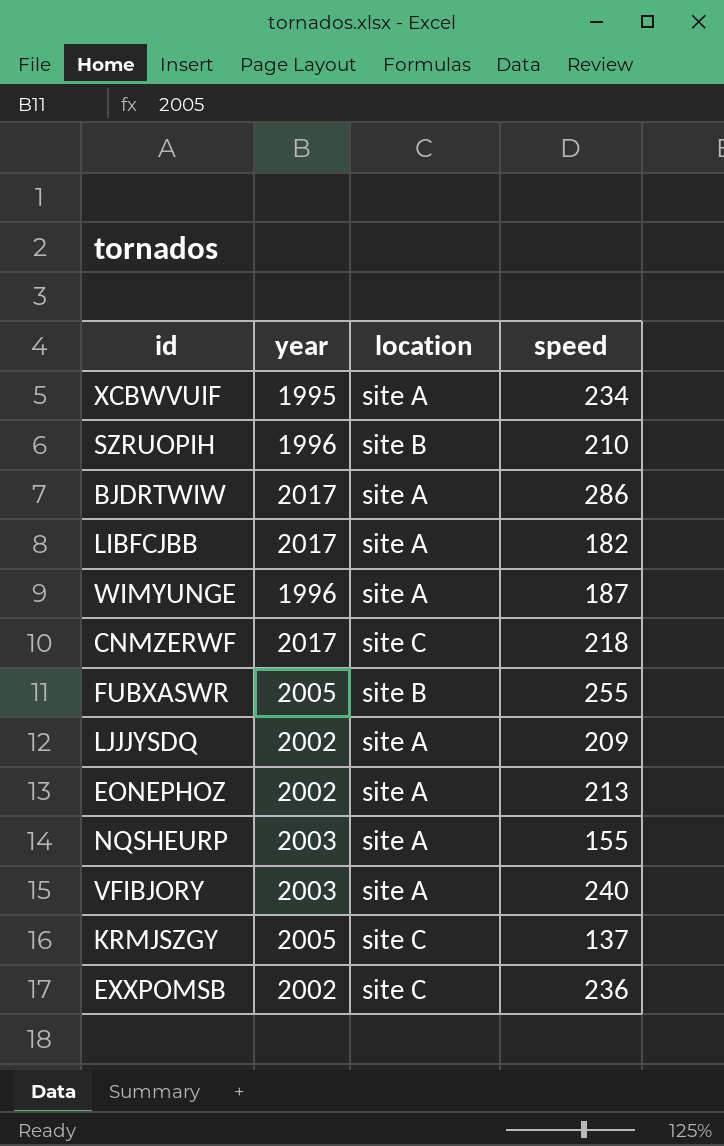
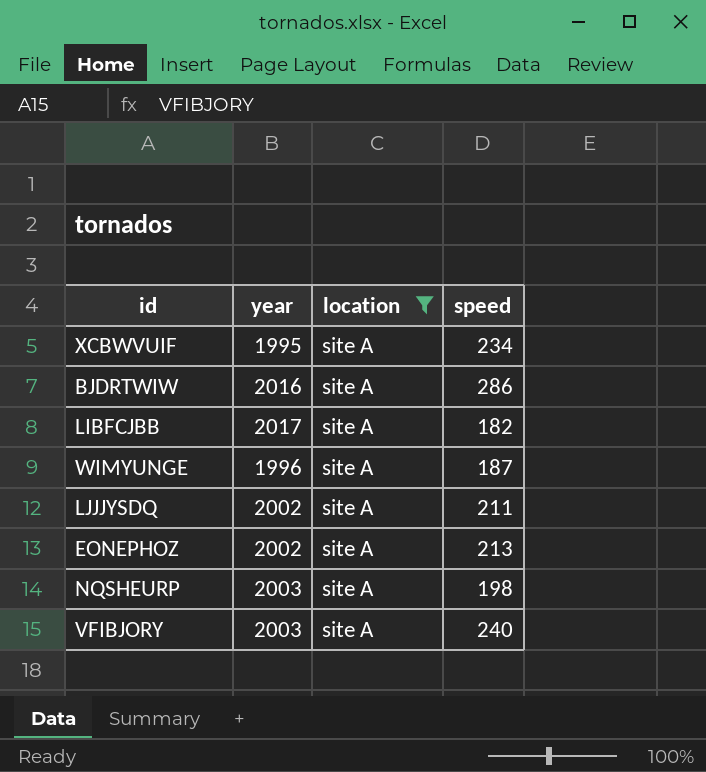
filter: none -> location = site A
BJDRTWIW | year: 2017 -> 2016
LJJJYSDQ | speed: 209 -> 211
NQSHEURP | speed: 155 -> 198

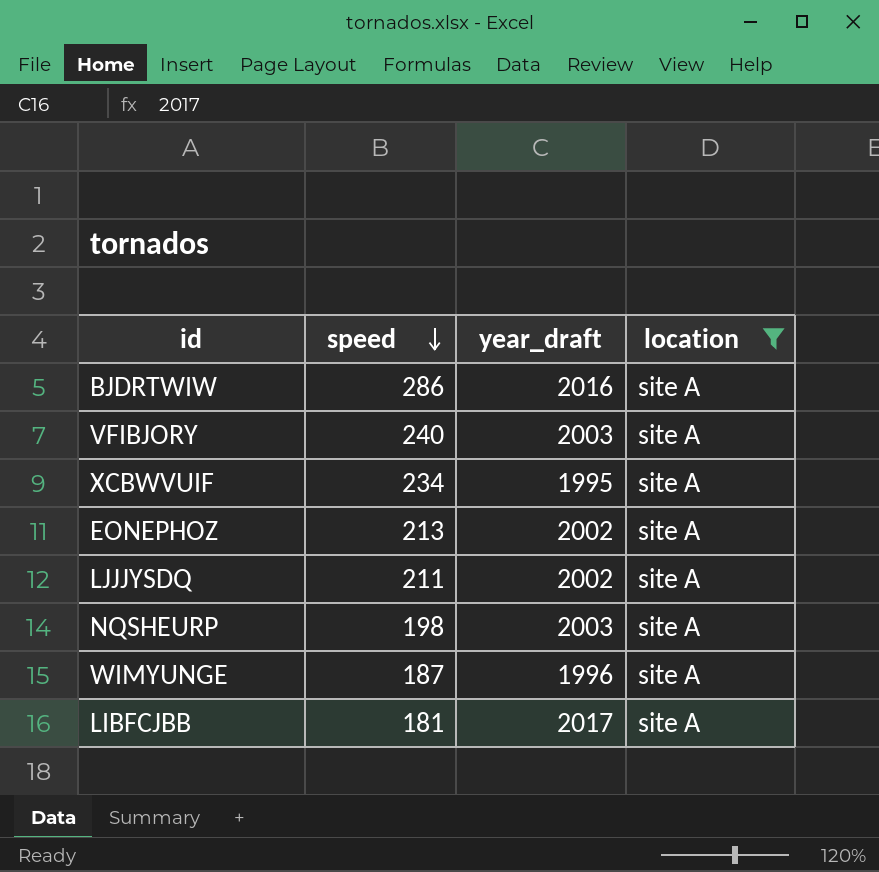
row order: none -> speed descending
column speed | position: 4 -> 2
column name: year -> year_draft
LIBFCJBB | speed: 182 -> 181

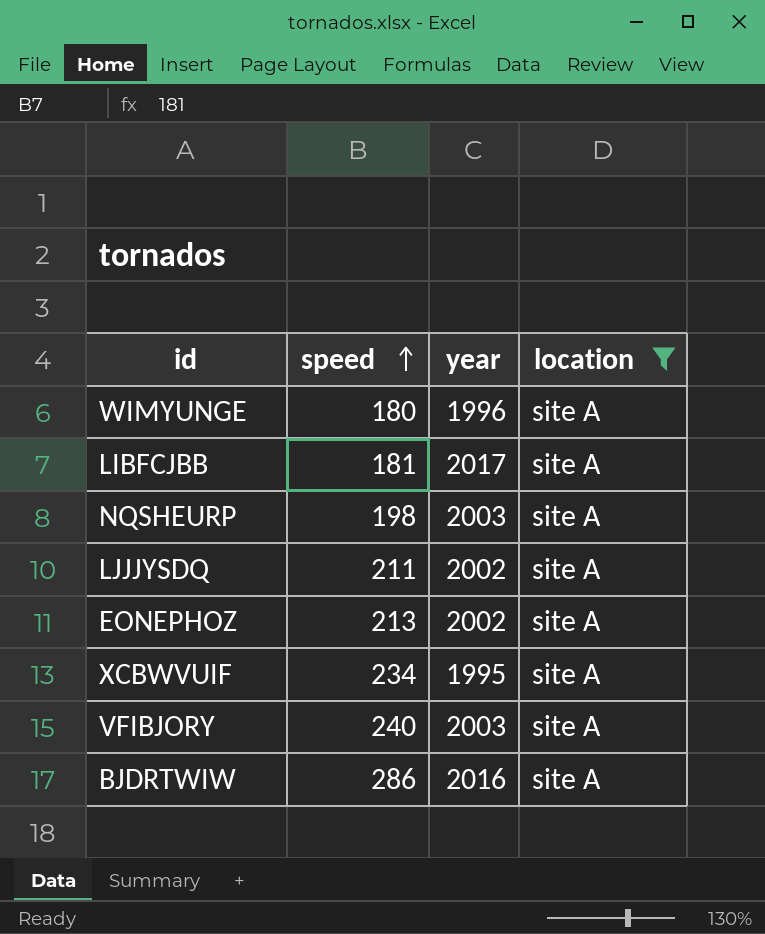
row order: speed descending -> speed ascending
column name: year_draft -> year
WIMYUNGE | speed: 187 -> 180

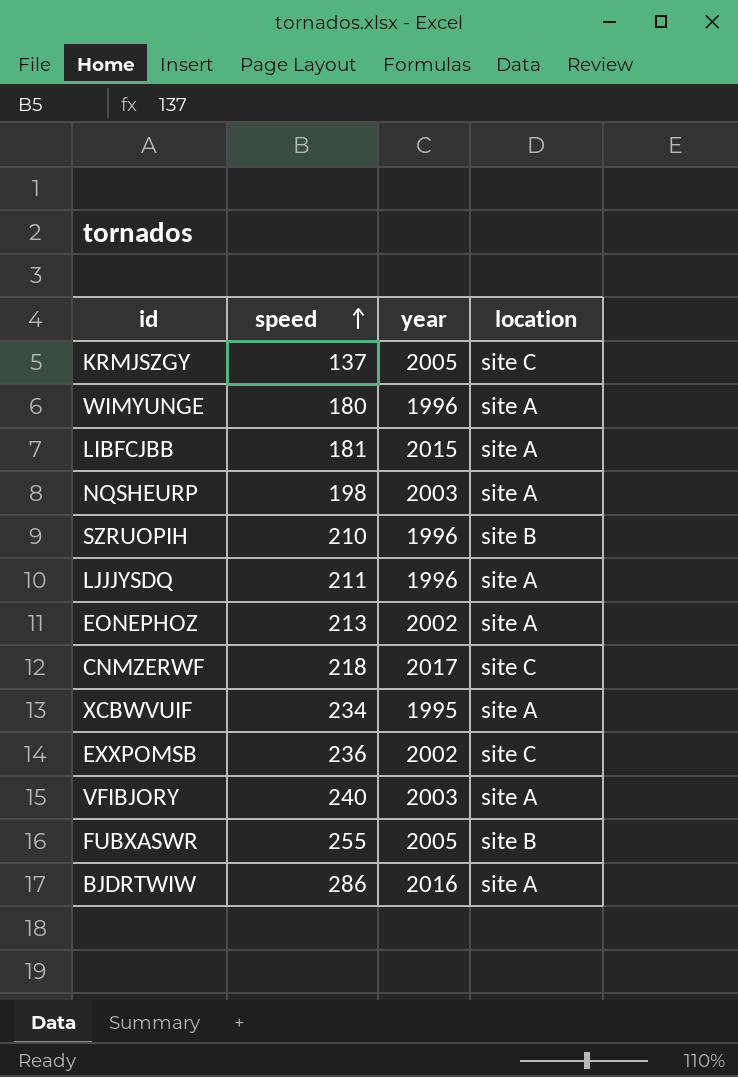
filter: location = site A -> none
LIBFCJBB | year: 2017 -> 2015
LJJJYSDQ | year: 2002 -> 1996

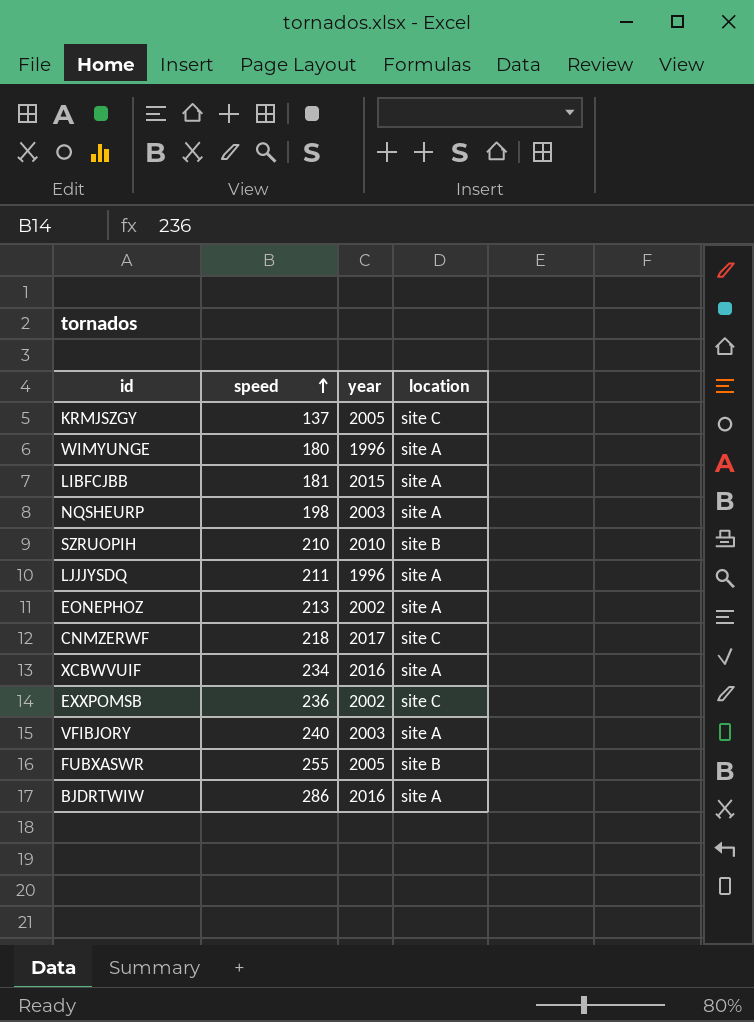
SZRUOPIH | year: 1996 -> 2010
XCBWVUIF | year: 1995 -> 2016

